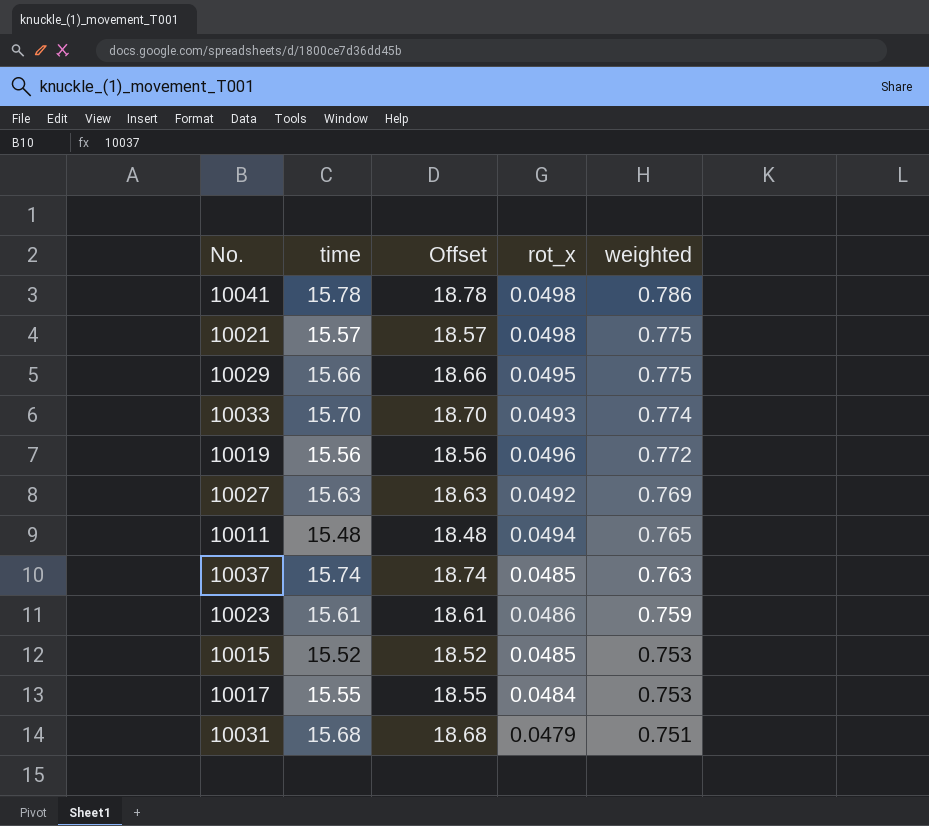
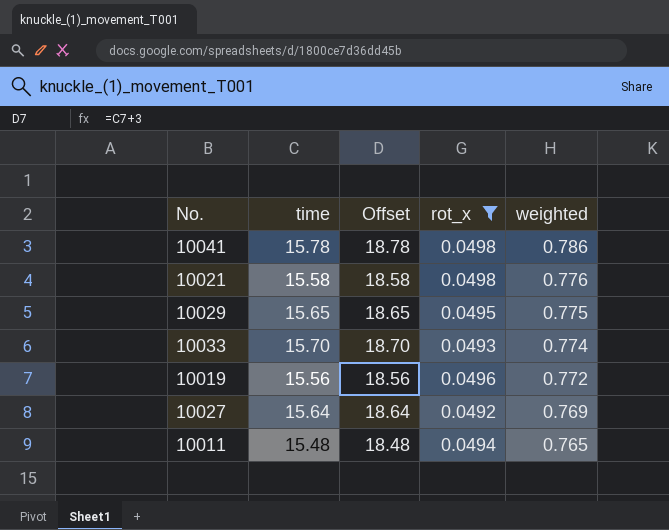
filter: none -> rot_x >= 0.0492
10021 | time: 15.57 -> 15.58
10021 | Offset: 18.57 -> 18.58
10021 | weighted: 0.775 -> 0.776
10029 | time: 15.66 -> 15.65
10029 | Offset: 18.66 -> 18.65
10027 | time: 15.63 -> 15.64
10027 | Offset: 18.63 -> 18.64

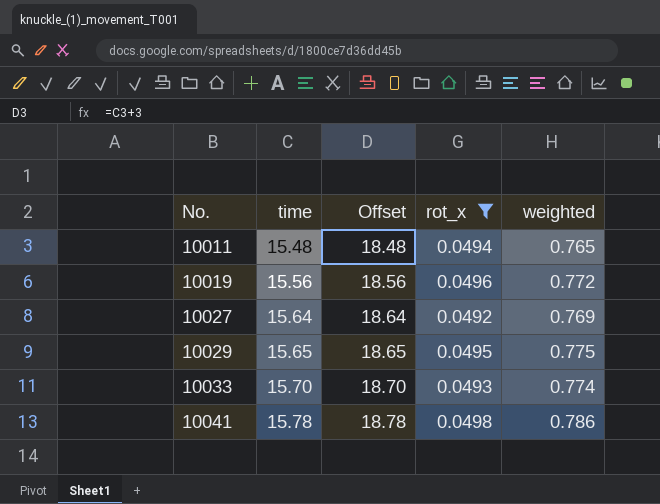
row order: weighted descending -> No. ascending
row 10021: 15.58 | 18.58 | 0.0498 | 0.776 -> none

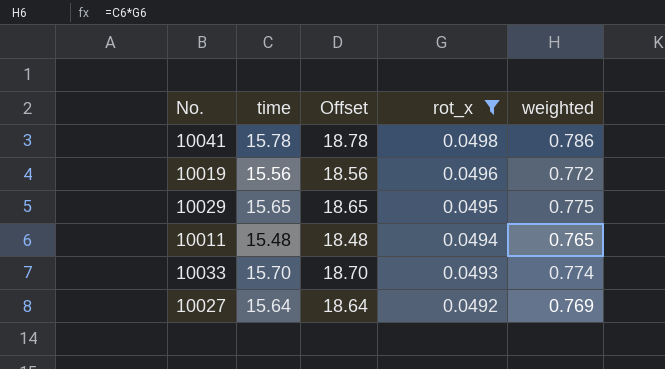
row order: No. ascending -> rot_x descending

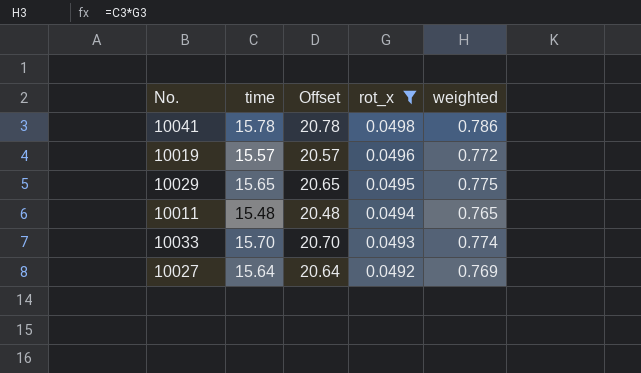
column Offset | formula: [time] + 3 -> [time] + 5
10019 | time: 15.56 -> 15.57

